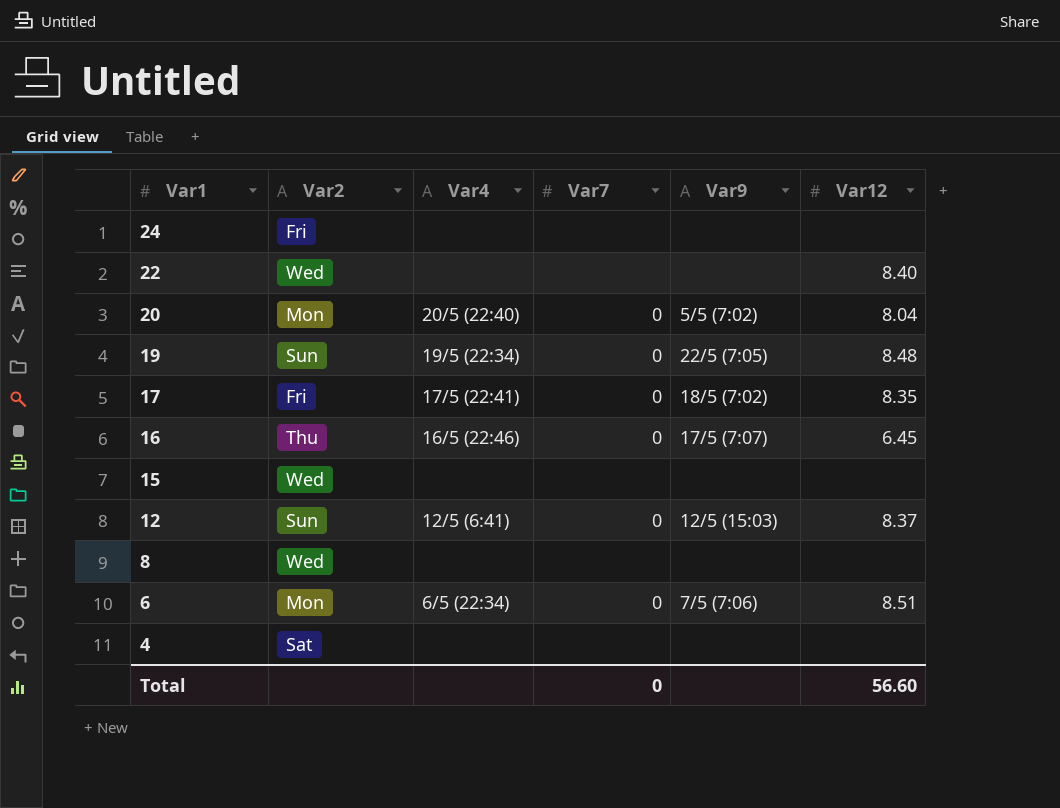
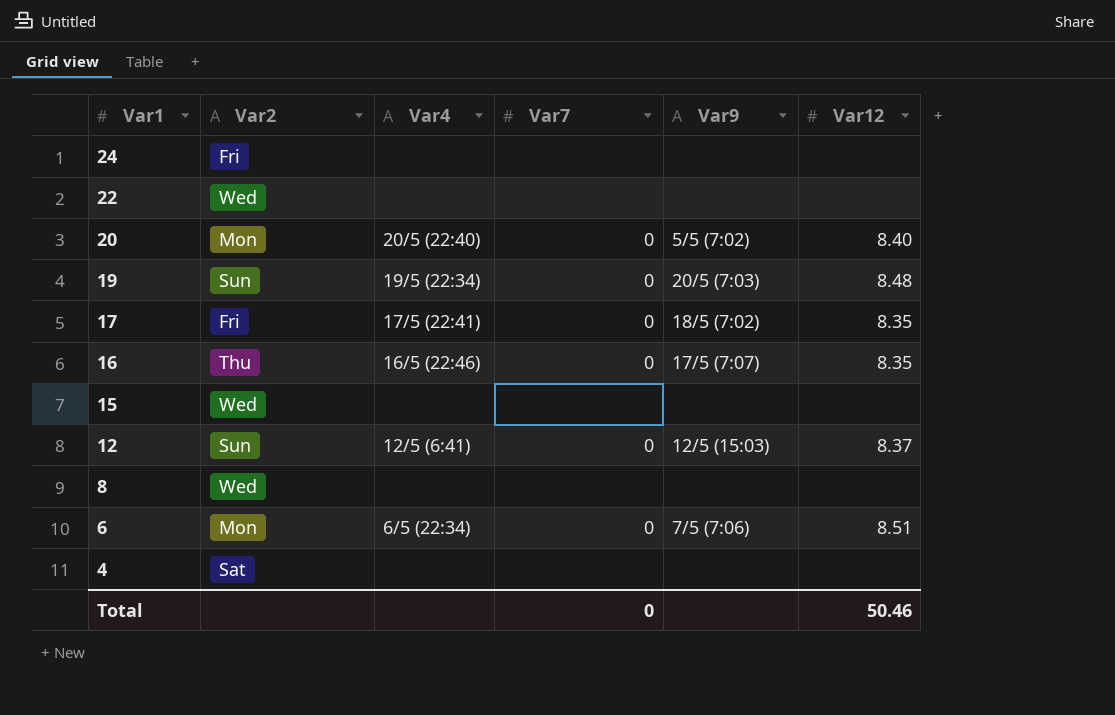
22 | Var12: 8.40 -> none
20 | Var12: 8.04 -> 8.40
19 | Var9: 22/5 (7:05) -> 20/5 (7:03)
16 | Var12: 6.45 -> 8.35
Total | Var12: 56.60 -> 50.46

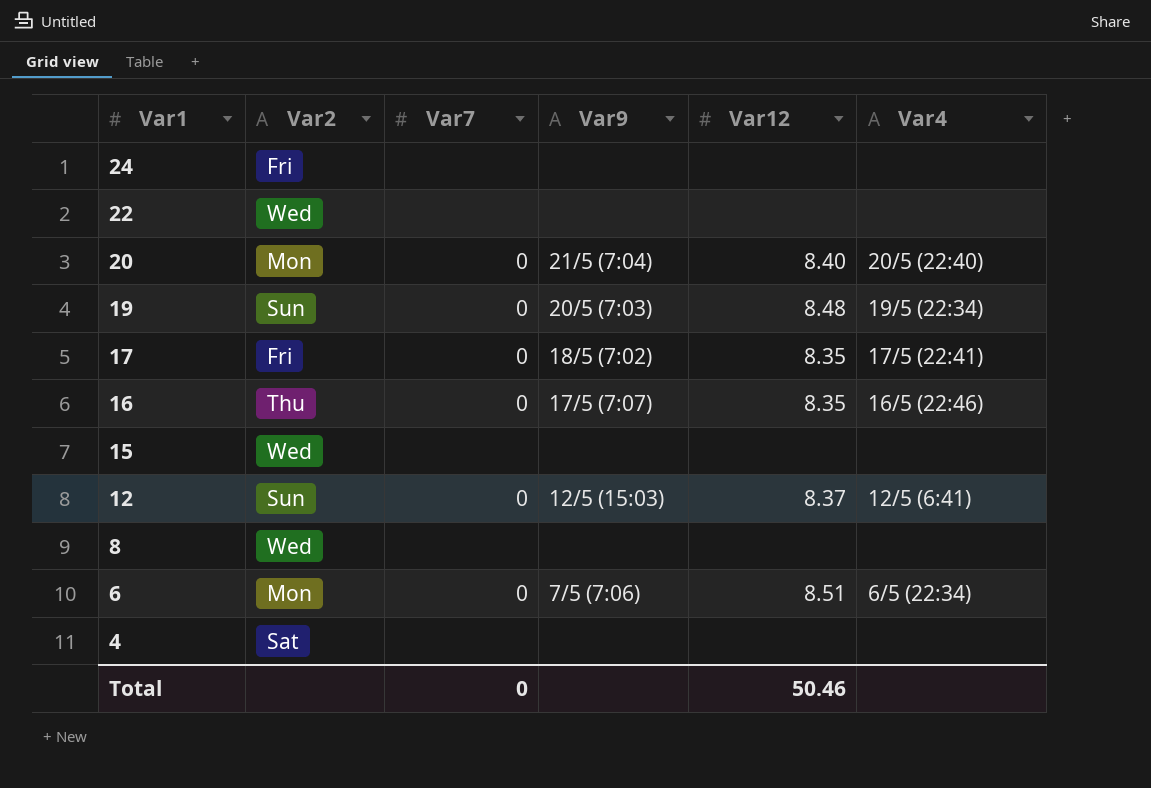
column Var4 | position: 3 -> 6
20 | Var9: 5/5 (7:02) -> 21/5 (7:04)

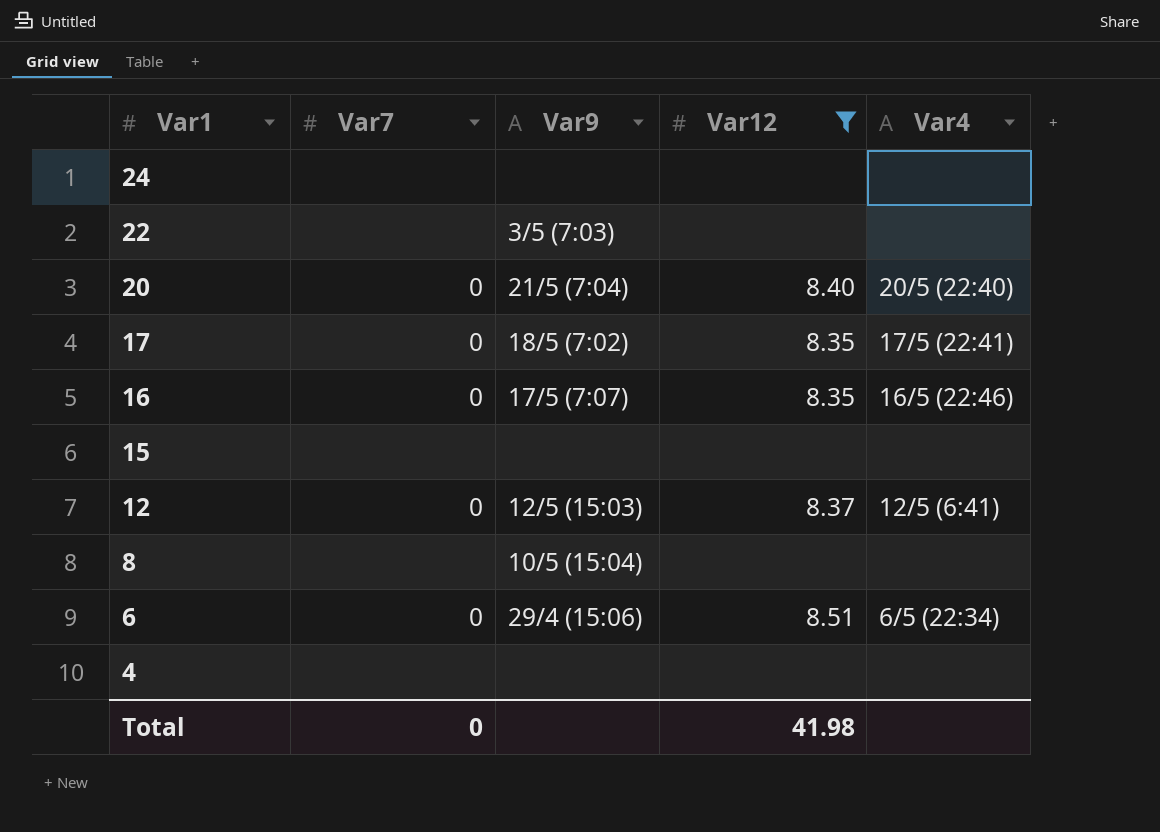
filter: none -> Var12 != 8.48
column Var2 | position: 2 -> none
22 | Var9: none -> 3/5 (7:03)
8 | Var9: none -> 10/5 (15:04)
6 | Var9: 7/5 (7:06) -> 29/4 (15:06)
Total | Var12: 50.46 -> 41.98

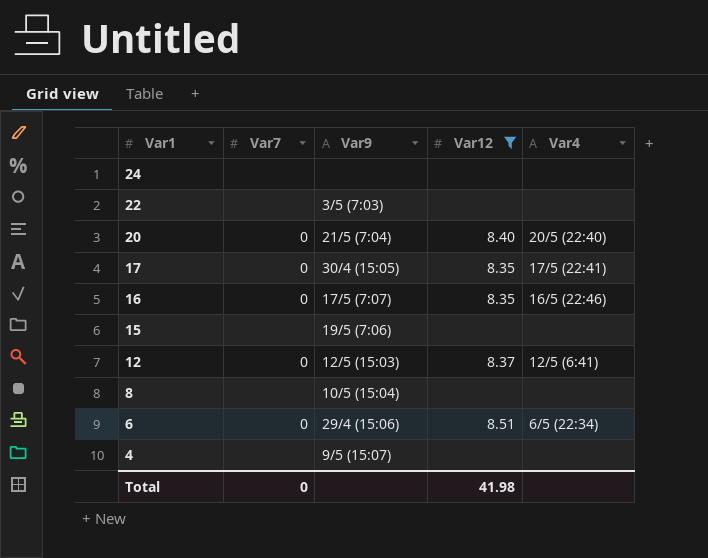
17 | Var9: 18/5 (7:02) -> 30/4 (15:05)
15 | Var9: none -> 19/5 (7:06)
4 | Var9: none -> 9/5 (15:07)

